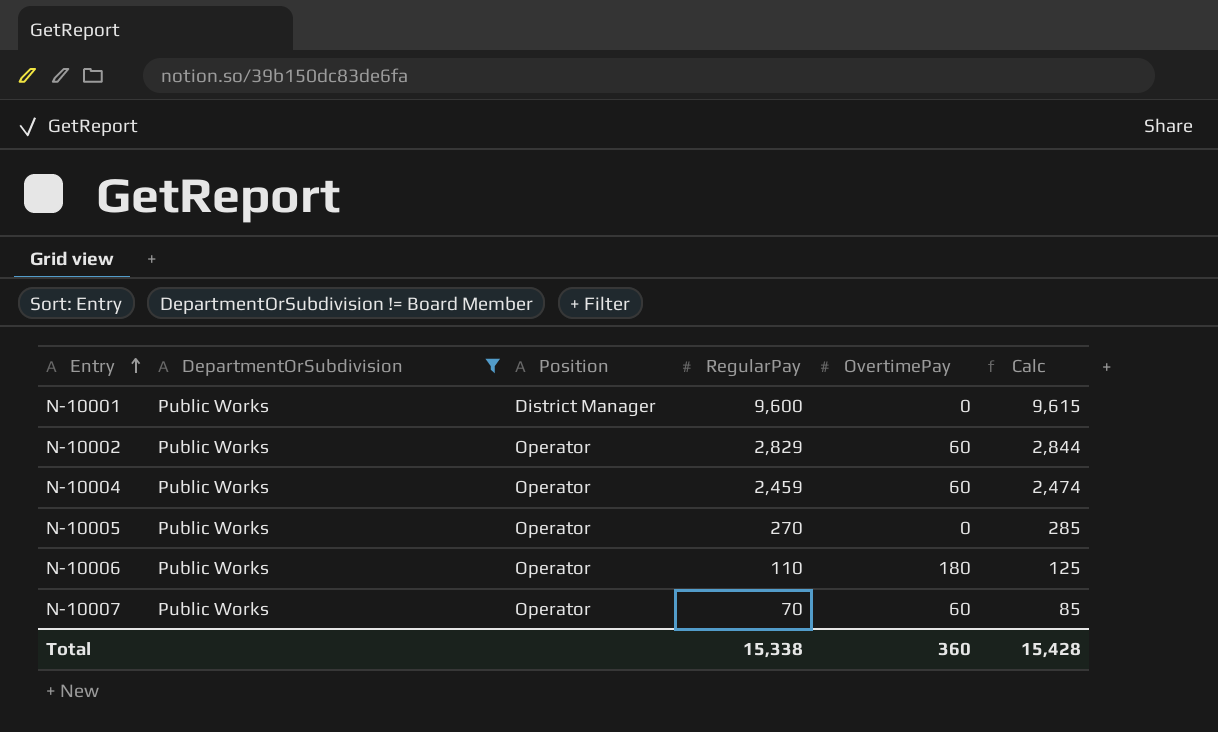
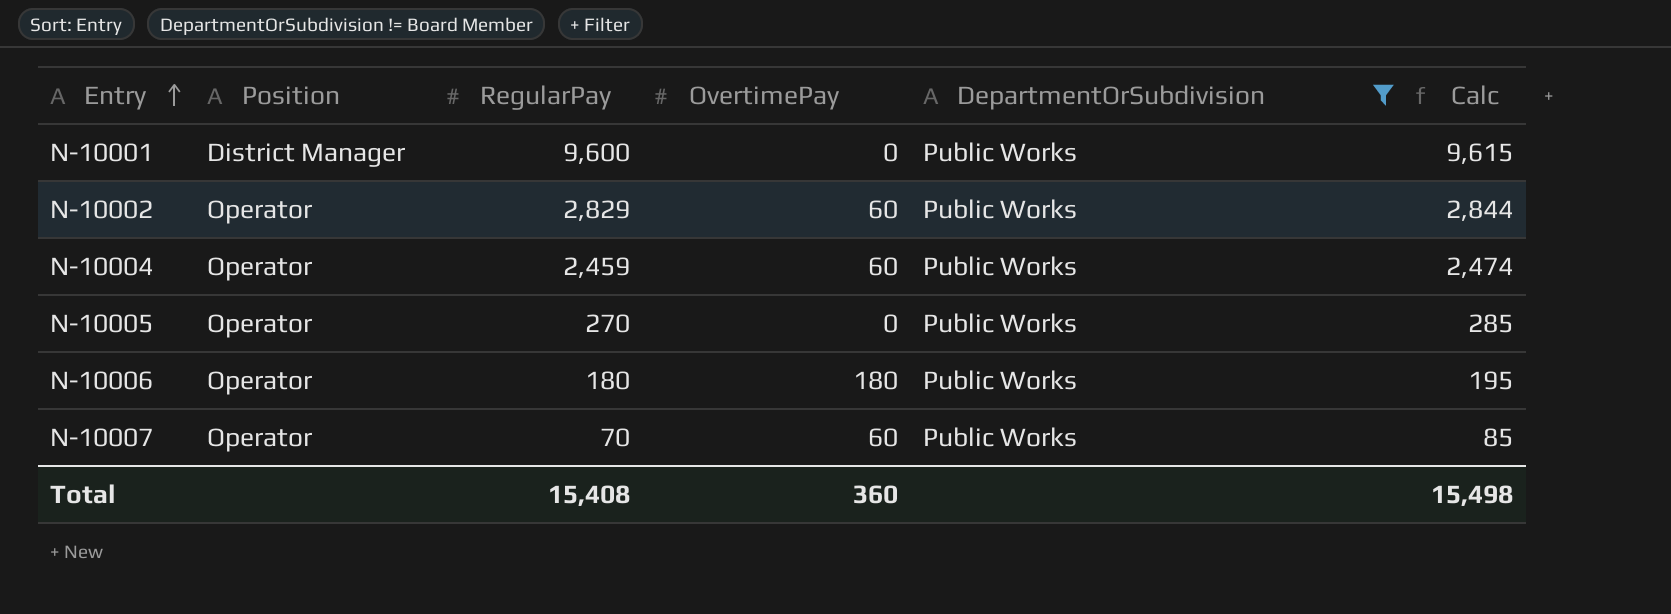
column DepartmentOrSubdivision | position: 2 -> 5
N-10006 | RegularPay: 110 -> 180
N-10006 | Calc: 125 -> 195
Total | RegularPay: 15,338 -> 15,408
Total | Calc: 15,428 -> 15,498

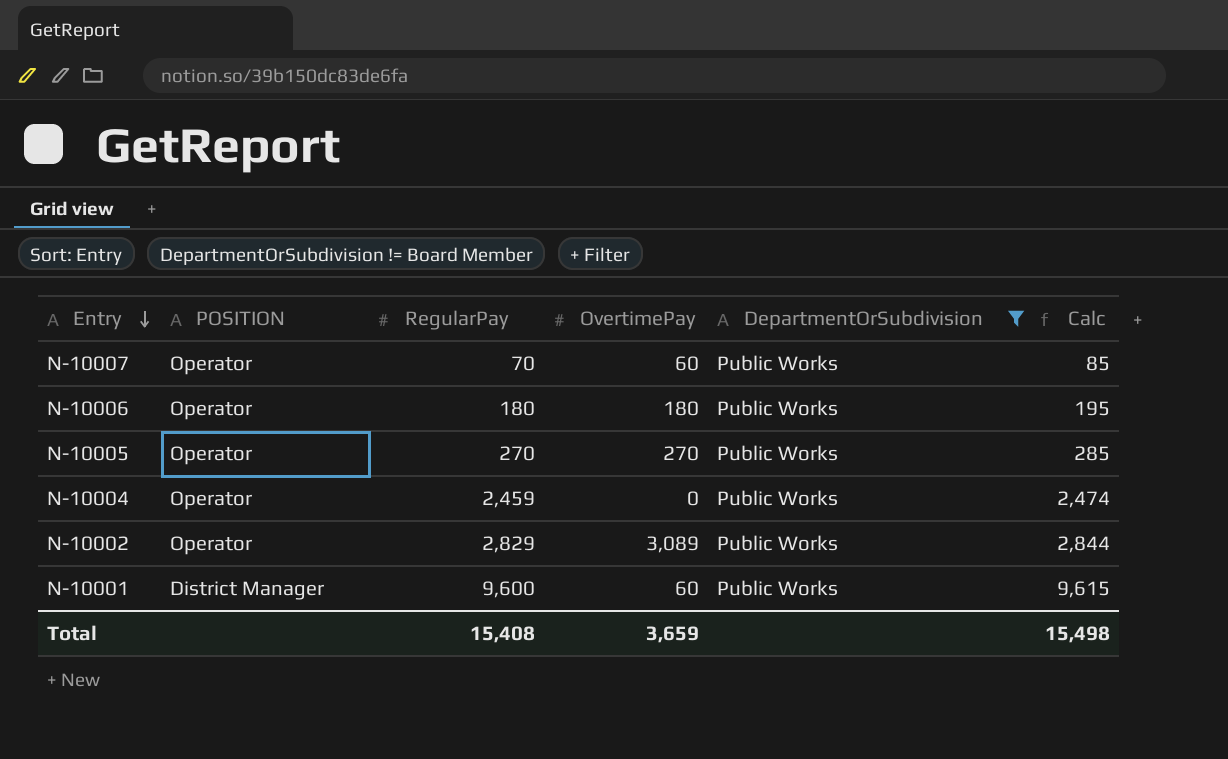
row order: Entry ascending -> Entry descending
column name: Position -> POSITION
N-10005 | OvertimePay: 0 -> 270
N-10004 | OvertimePay: 60 -> 0
N-10002 | OvertimePay: 60 -> 3,089
N-10001 | OvertimePay: 0 -> 60
Total | OvertimePay: 360 -> 3,659

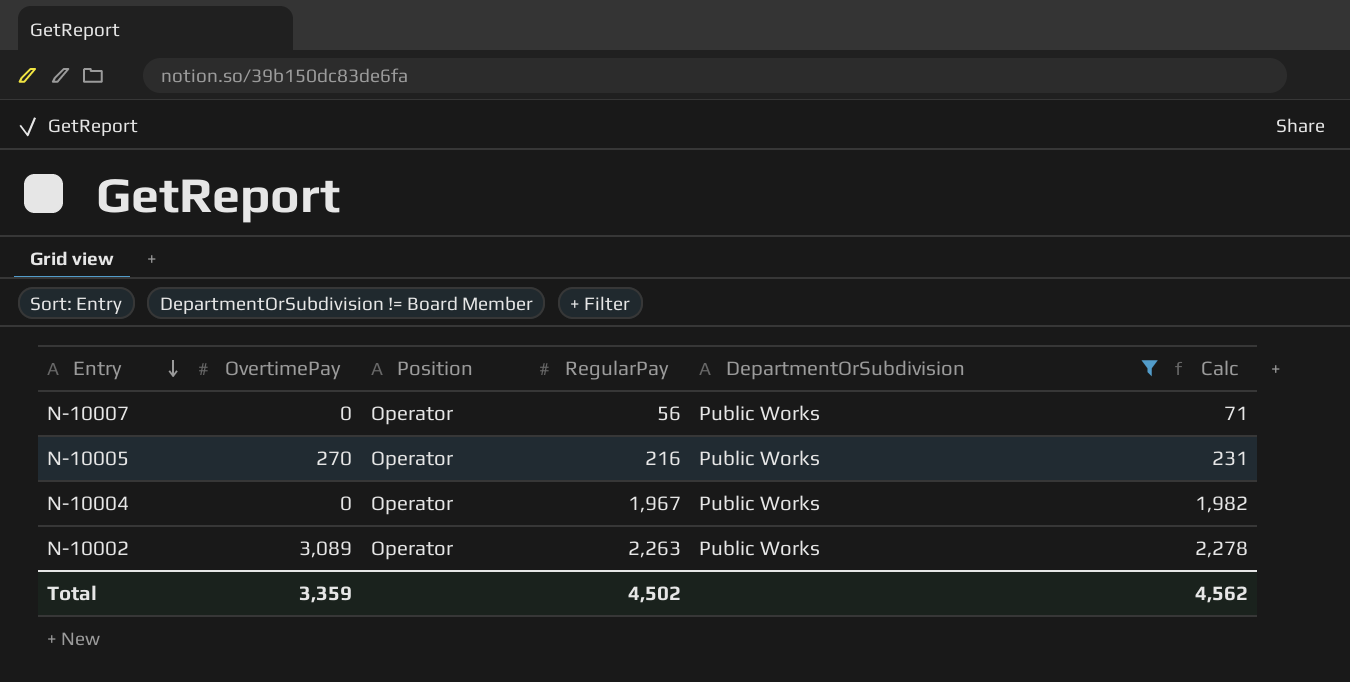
column OvertimePay | position: 4 -> 2
column name: POSITION -> Position
row N-10006: Operator | 180 | 180 | Public Works | 195 -> none
row N-10001: District Manager | 9,600 | 60 | Public Works | 9,615 -> none
N-10007 | OvertimePay: 60 -> 0
N-10007 | RegularPay: 70 -> 56
N-10007 | Calc: 85 -> 71
N-10005 | RegularPay: 270 -> 216
N-10005 | Calc: 285 -> 231
N-10004 | RegularPay: 2,459 -> 1,967
N-10004 | Calc: 2,474 -> 1,982
N-10002 | RegularPay: 2,829 -> 2,263
N-10002 | Calc: 2,844 -> 2,278
Total | OvertimePay: 3,659 -> 3,359
Total | RegularPay: 15,408 -> 4,502
Total | Calc: 15,498 -> 4,562

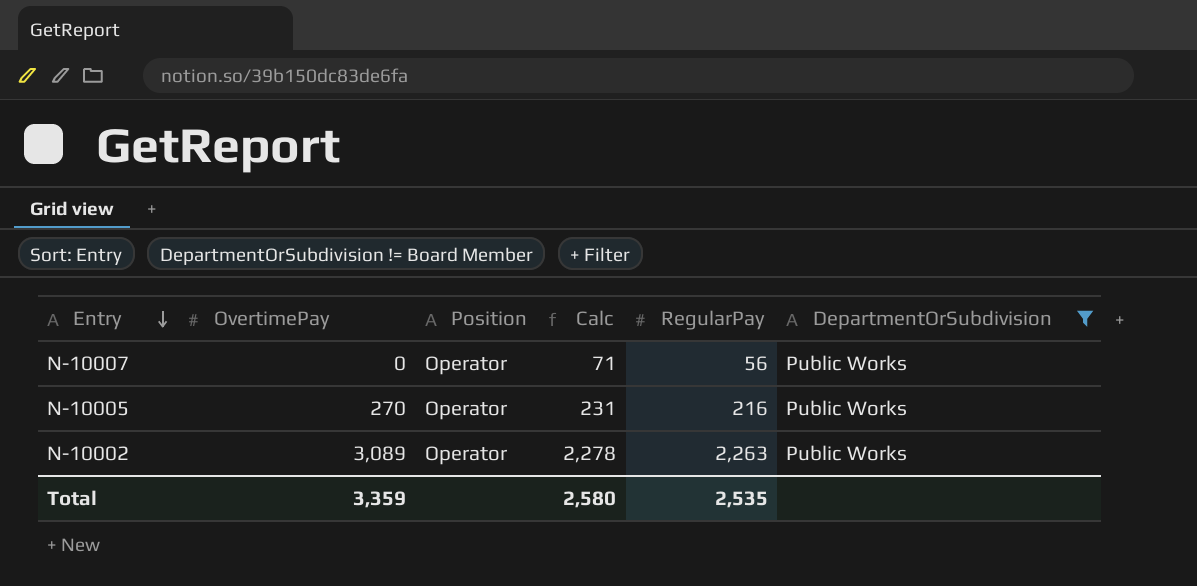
column Calc | position: 6 -> 4
row N-10004: 0 | Operator | 1,967 | Public Works | 1,982 -> none
Total | Calc: 4,562 -> 2,580
Total | RegularPay: 4,502 -> 2,535

